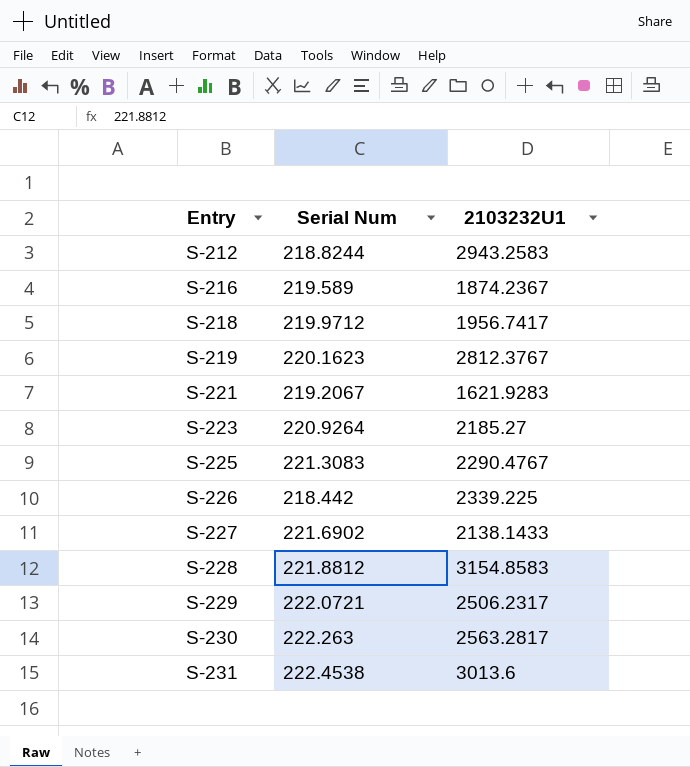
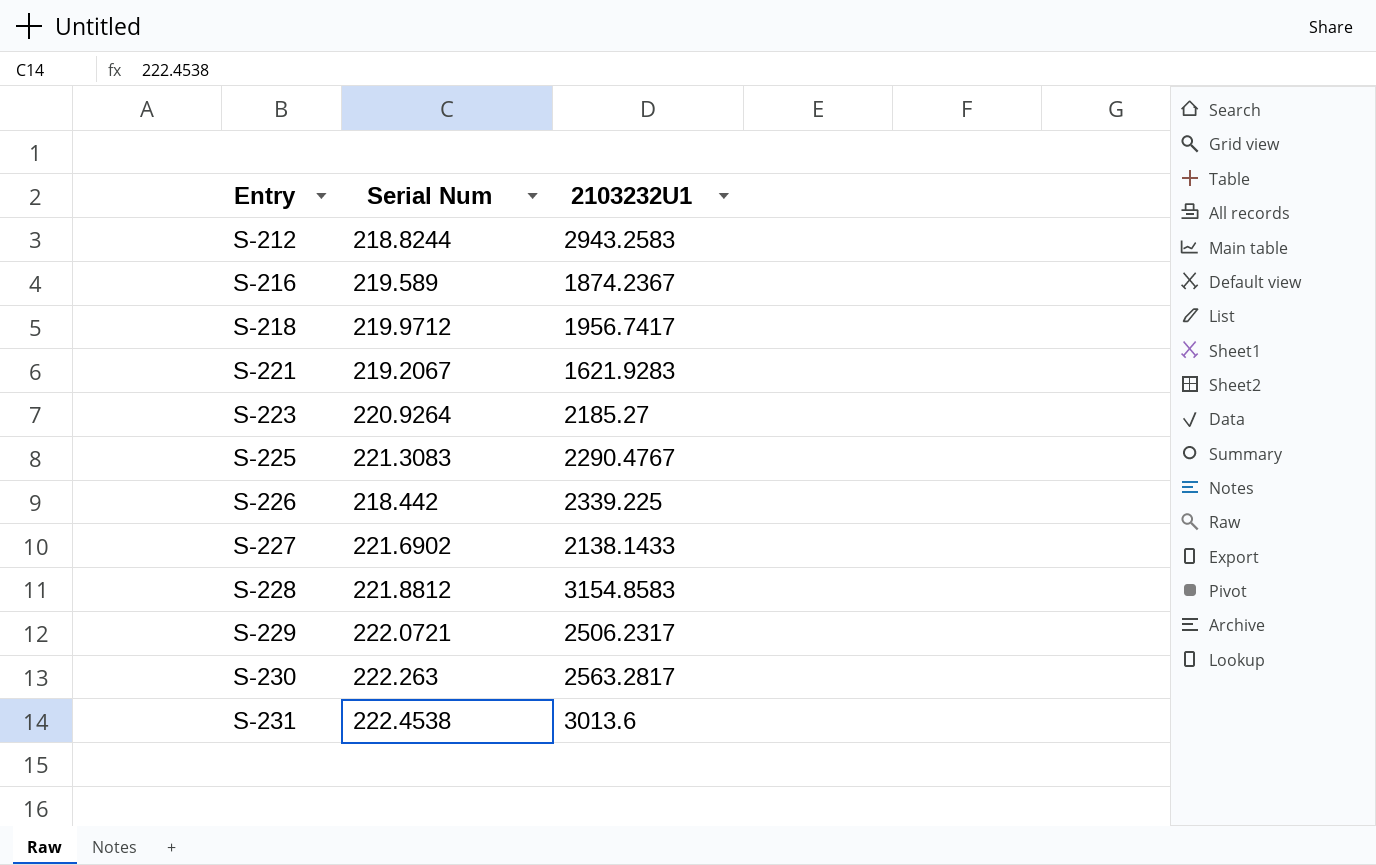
row S-219: 220.1623 | 2812.3767 -> none

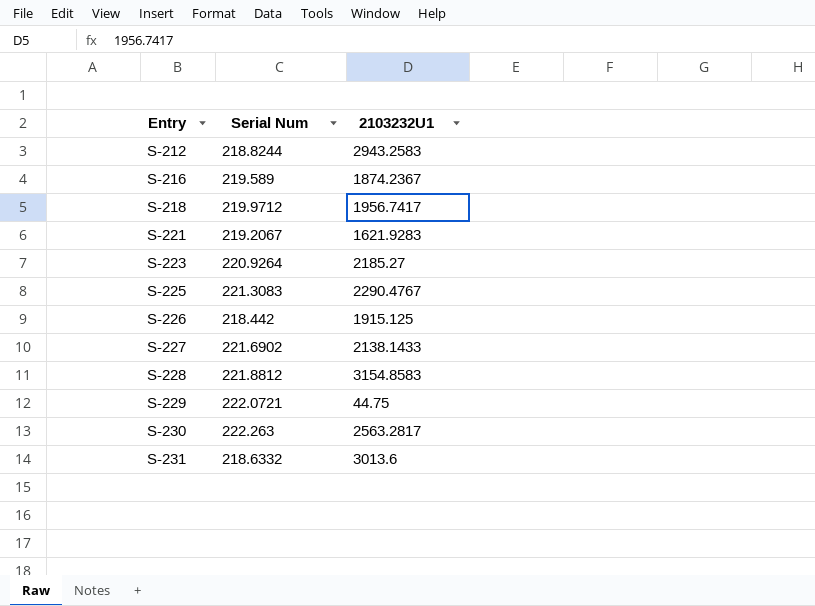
S-226 | 2103232U1: 2339.225 -> 1915.125
S-229 | 2103232U1: 2506.2317 -> 44.75
S-231 | Serial Num: 222.4538 -> 218.6332

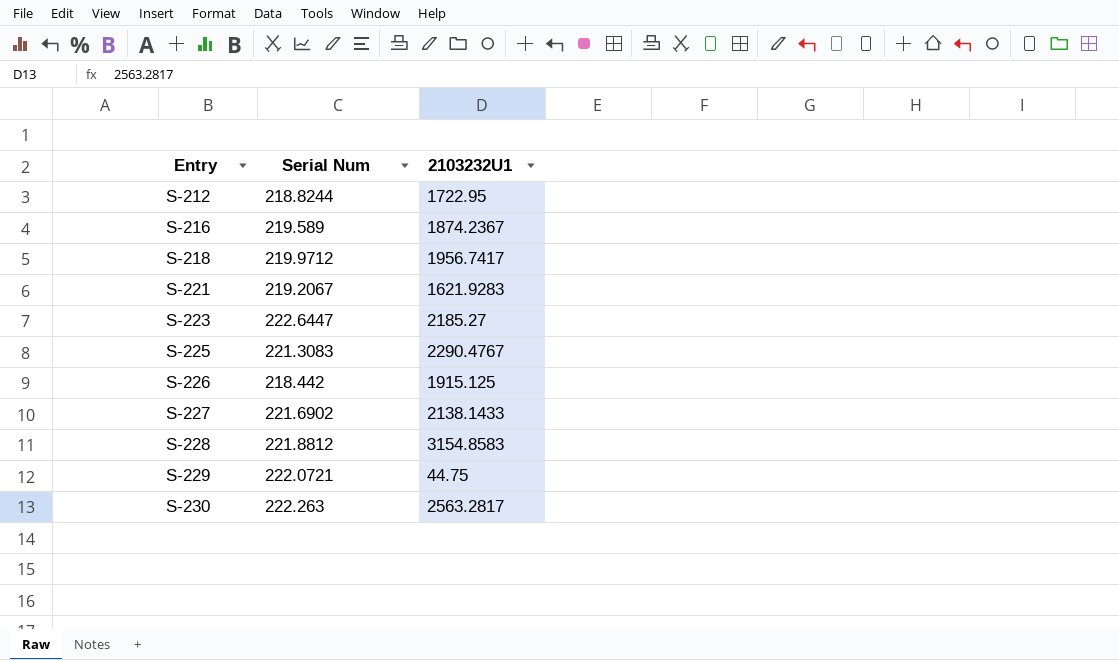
row S-231: 218.6332 | 3013.6 -> none
S-212 | 2103232U1: 2943.2583 -> 1722.95
S-223 | Serial Num: 220.9264 -> 222.6447

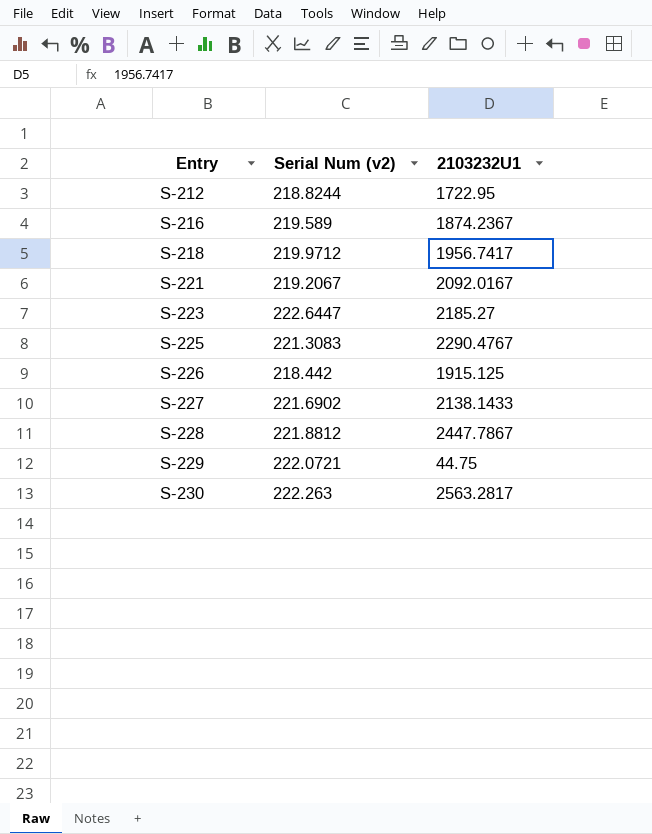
column name: Serial Num -> Serial Num (v2)
S-221 | 2103232U1: 1621.9283 -> 2092.0167
S-228 | 2103232U1: 3154.8583 -> 2447.7867

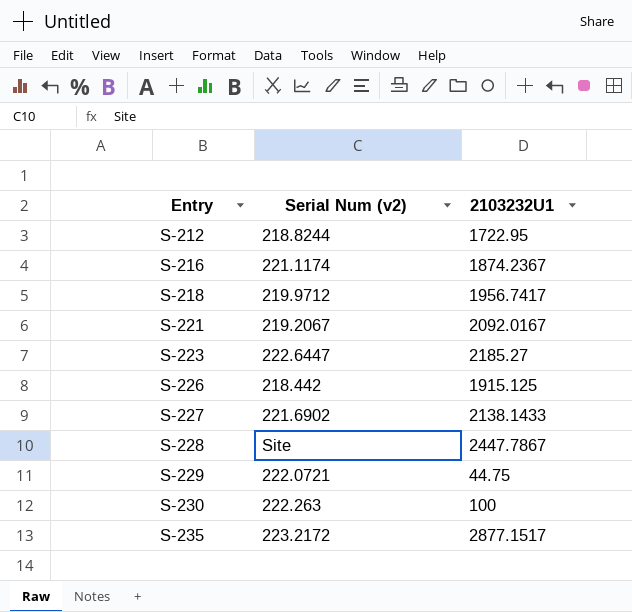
row S-225: 221.3083 | 2290.4767 -> none
S-216 | Serial Num (v2): 219.589 -> 221.1174
S-228 | Serial Num (v2): 221.8812 -> Site
S-230 | 2103232U1: 2563.2817 -> 100
row S-235: none -> 223.2172 | 2877.1517

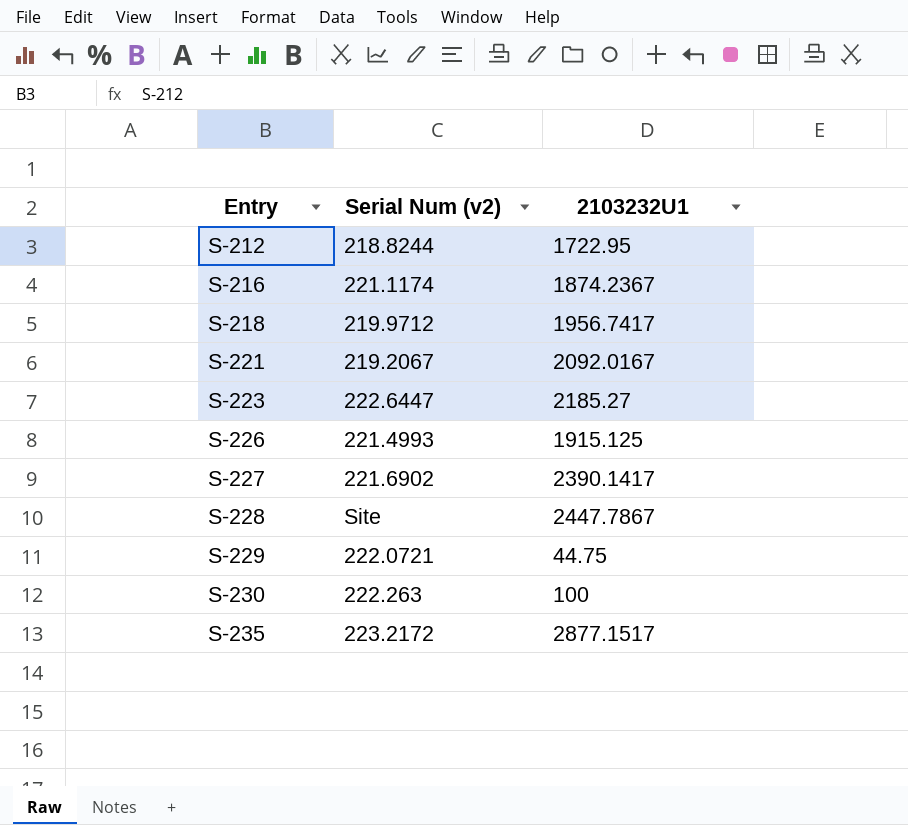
S-226 | Serial Num (v2): 218.442 -> 221.4993
S-227 | 2103232U1: 2138.1433 -> 2390.1417

